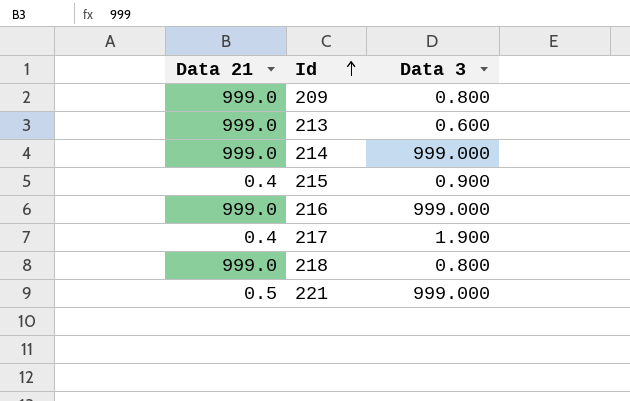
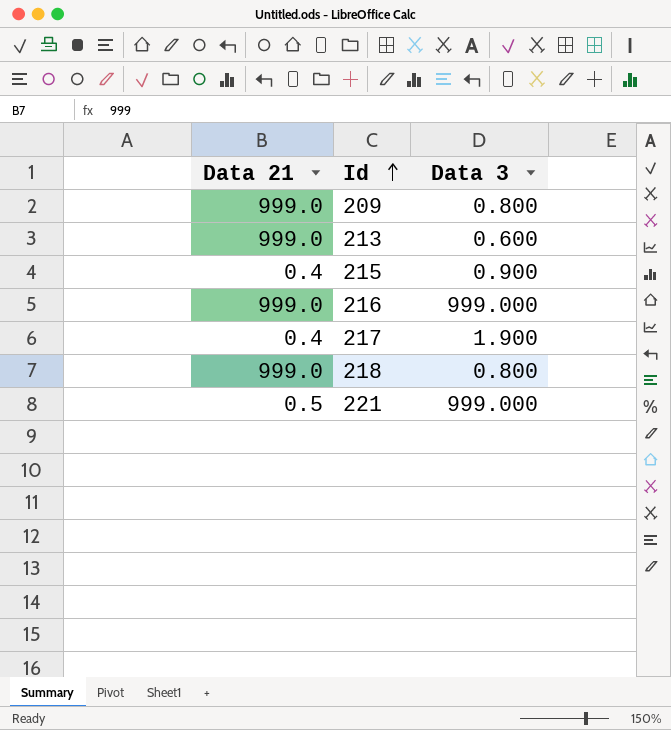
row 214: 999.0 | 999.000 -> none

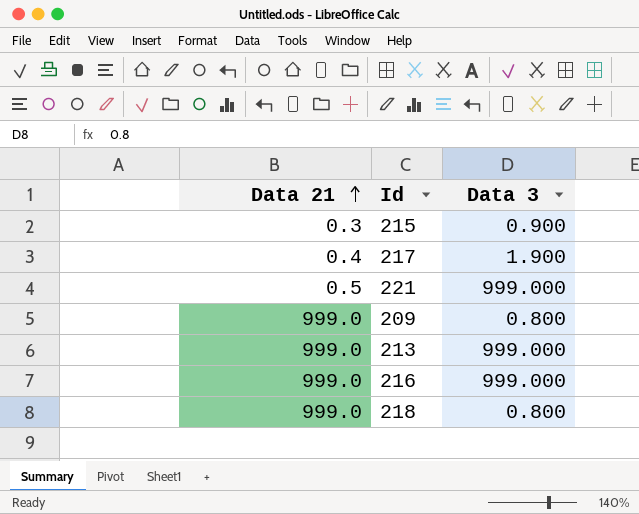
row order: Id ascending -> Data 21 ascending
215 | Data 21: 0.4 -> 0.3
213 | Data 3: 0.600 -> 999.000

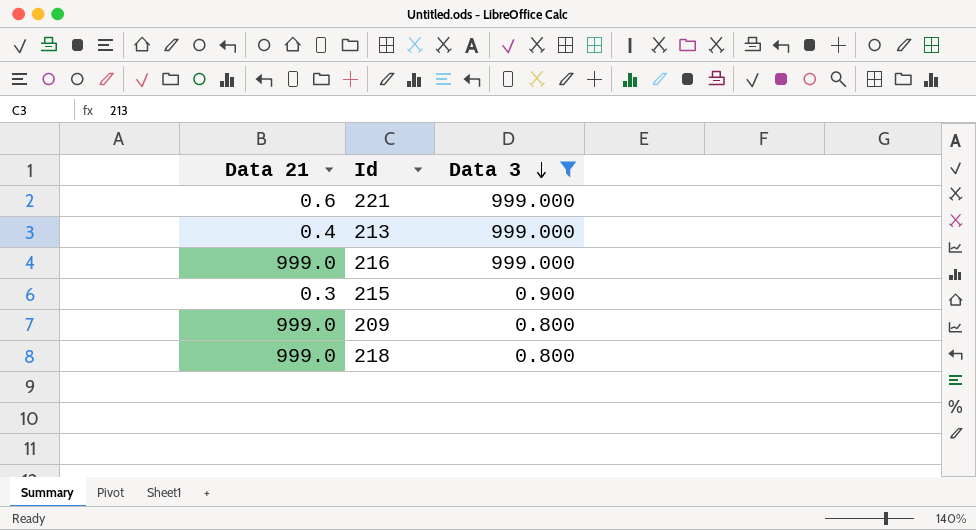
filter: none -> Data 3 != 1.900
row order: Data 21 ascending -> Data 3 descending
221 | Data 21: 0.5 -> 0.6
213 | Data 21: 999.0 -> 0.4

